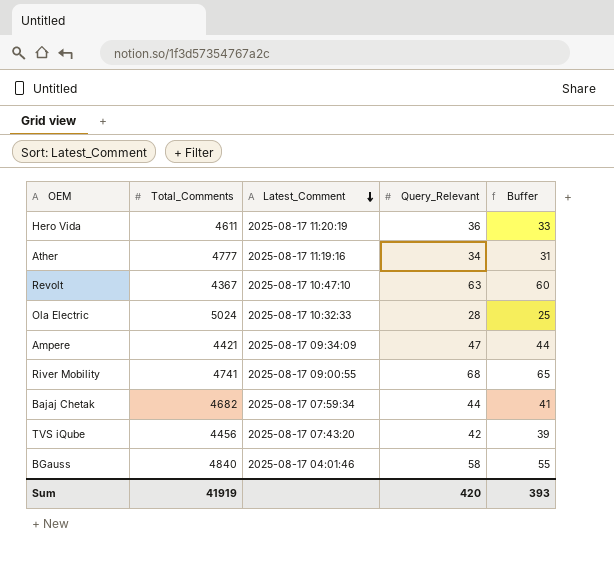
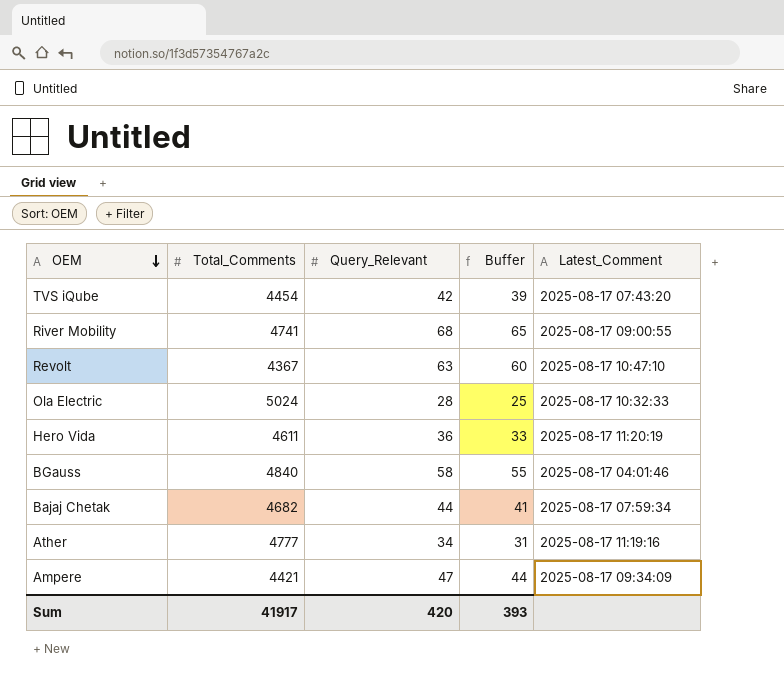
row order: Latest_Comment descending -> OEM descending
column Latest_Comment | position: 3 -> 5
TVS iQube | Total_Comments: 4456 -> 4454
Sum | Total_Comments: 41919 -> 41917

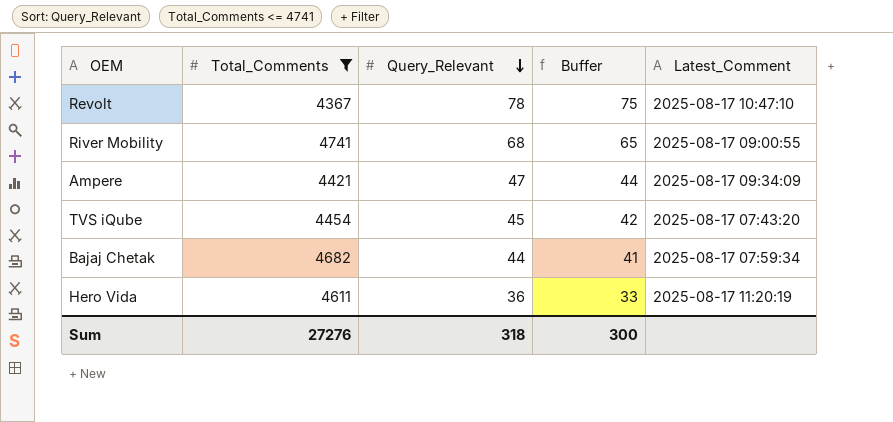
filter: none -> Total_Comments <= 4741
row order: OEM descending -> Query_Relevant descending
Revolt | Query_Relevant: 63 -> 78
Revolt | Buffer: 60 -> 75
TVS iQube | Query_Relevant: 42 -> 45
TVS iQube | Buffer: 39 -> 42
Sum | Total_Comments: 41917 -> 27276
Sum | Query_Relevant: 420 -> 318
Sum | Buffer: 393 -> 300

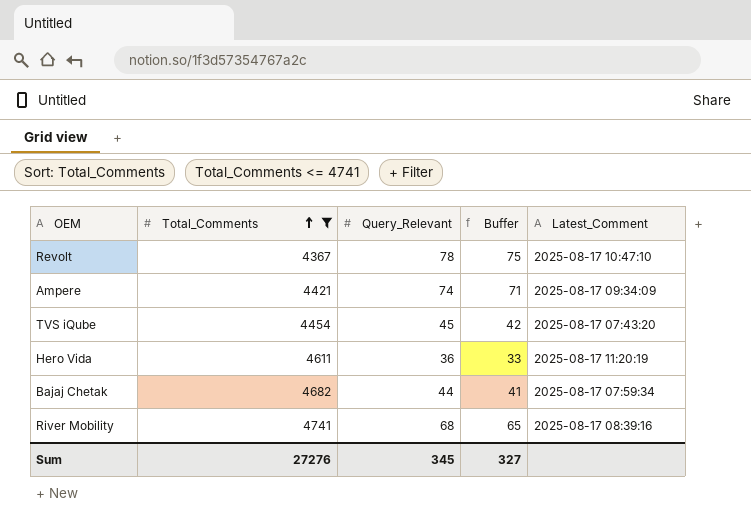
row order: Query_Relevant descending -> Total_Comments ascending
Ampere | Query_Relevant: 47 -> 74
Ampere | Buffer: 44 -> 71
River Mobility | Latest_Comment: 2025-08-17 09:00:55 -> 2025-08-17 08:39:16
Sum | Query_Relevant: 318 -> 345
Sum | Buffer: 300 -> 327

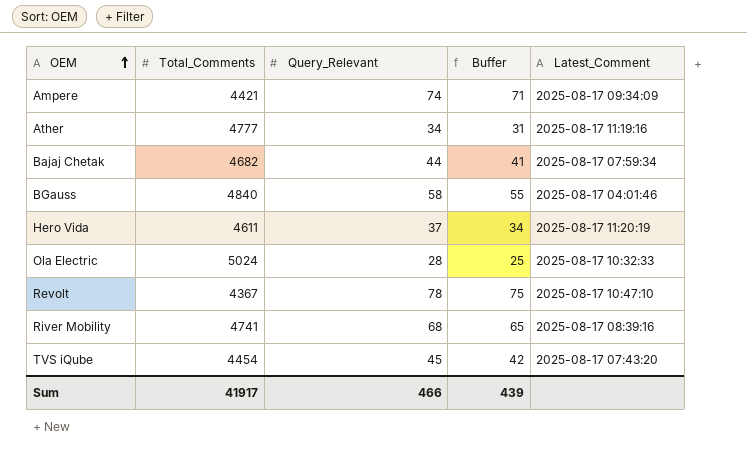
filter: Total_Comments <= 4741 -> none
row order: Total_Comments ascending -> OEM ascending
Hero Vida | Query_Relevant: 36 -> 37
Hero Vida | Buffer: 33 -> 34
Sum | Total_Comments: 27276 -> 41917
Sum | Query_Relevant: 345 -> 466
Sum | Buffer: 327 -> 439

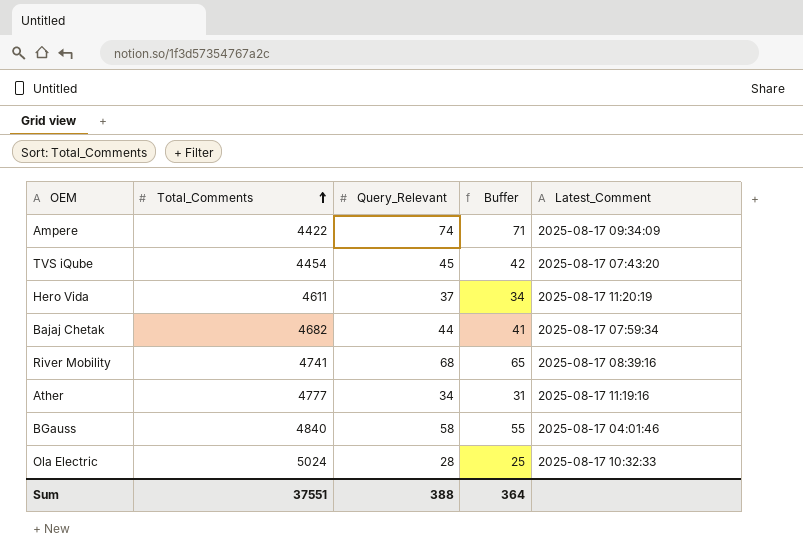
row order: OEM ascending -> Total_Comments ascending
row Revolt: 4367 | 78 | 75 | 2025-08-17 10:47:10 -> none
Ampere | Total_Comments: 4421 -> 4422
Sum | Total_Comments: 41917 -> 37551
Sum | Query_Relevant: 466 -> 388
Sum | Buffer: 439 -> 364

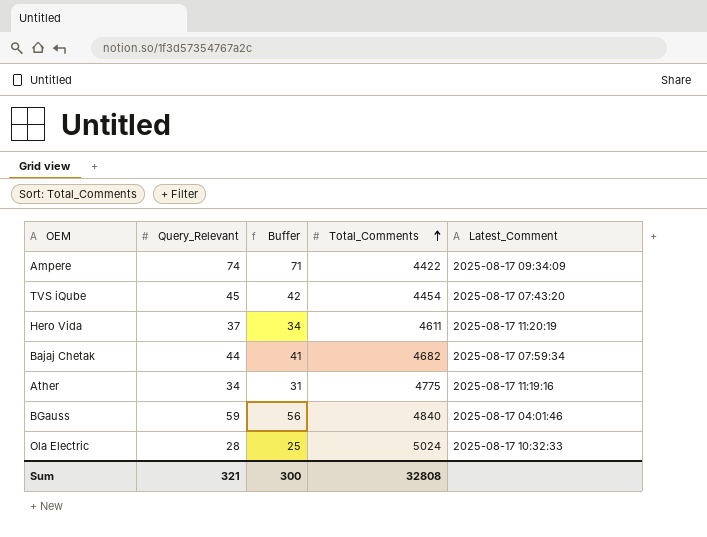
column Total_Comments | position: 2 -> 4
row River Mobility: 4741 | 68 | 65 | 2025-08-17 08:39:16 -> none
Ather | Total_Comments: 4777 -> 4775
BGauss | Query_Relevant: 58 -> 59
BGauss | Buffer: 55 -> 56
Sum | Query_Relevant: 388 -> 321
Sum | Buffer: 364 -> 300
Sum | Total_Comments: 37551 -> 32808

